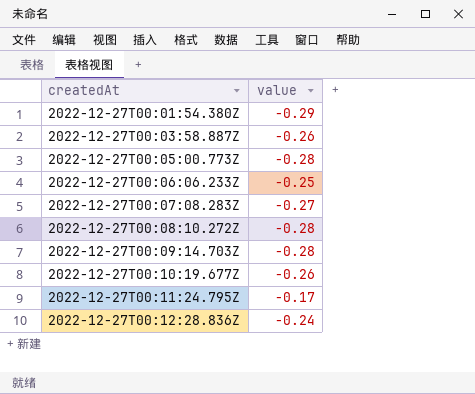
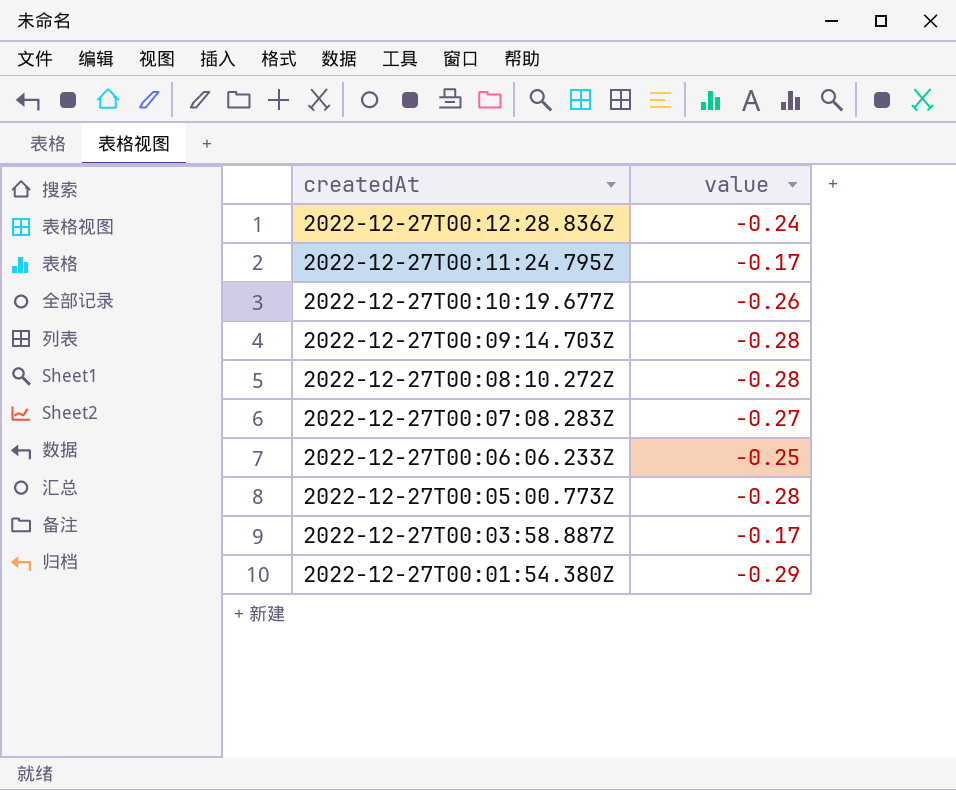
row order: createdAt ascending -> createdAt descending
2022-12-27T00:03:58.887Z | value: -0.26 -> -0.17

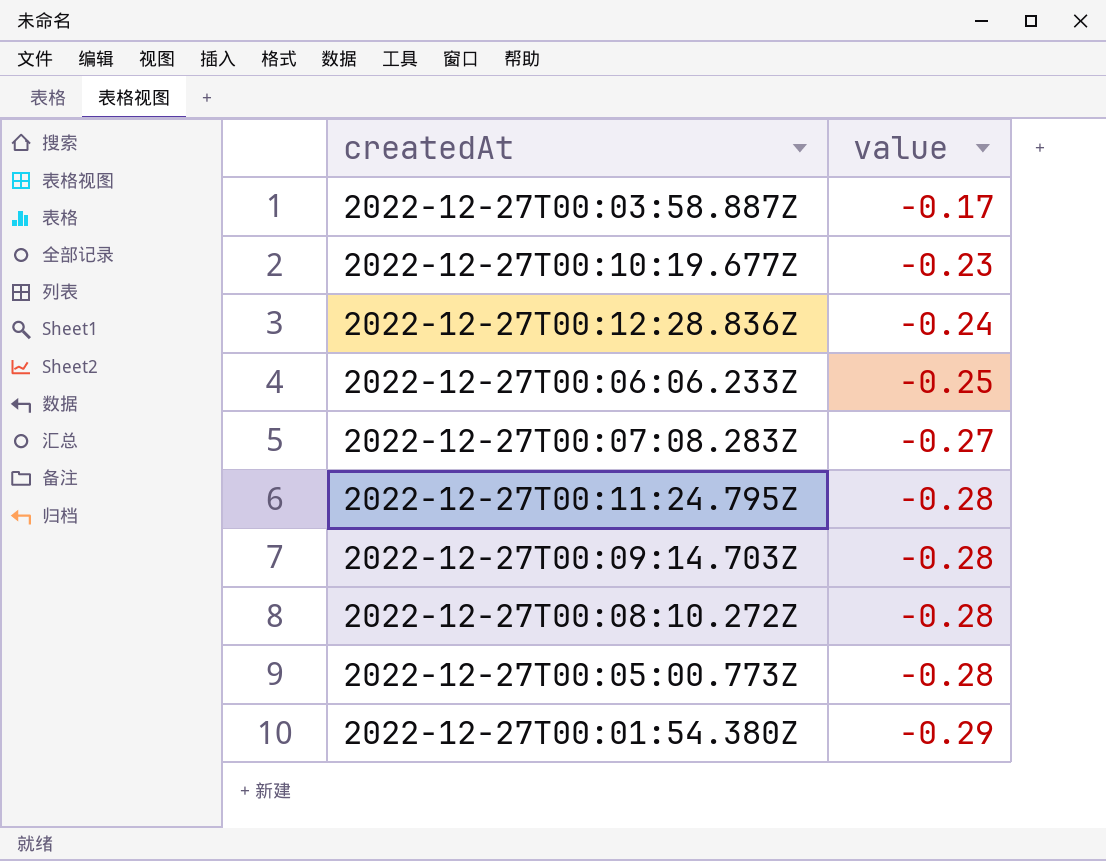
row order: createdAt descending -> value descending
2022-12-27T00:10:19.677Z | value: -0.26 -> -0.23
2022-12-27T00:11:24.795Z | value: -0.17 -> -0.28

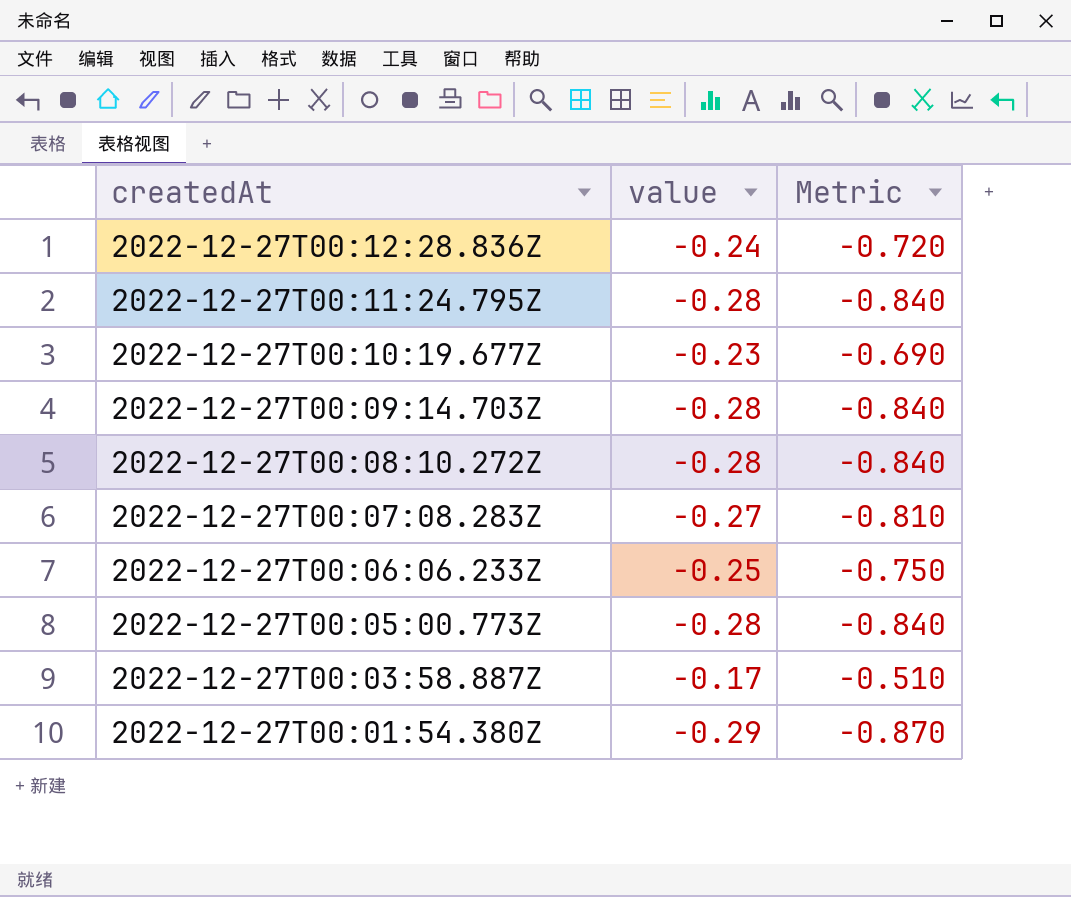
row order: value descending -> createdAt descending
column Metric | formula: none -> [value] * 3

